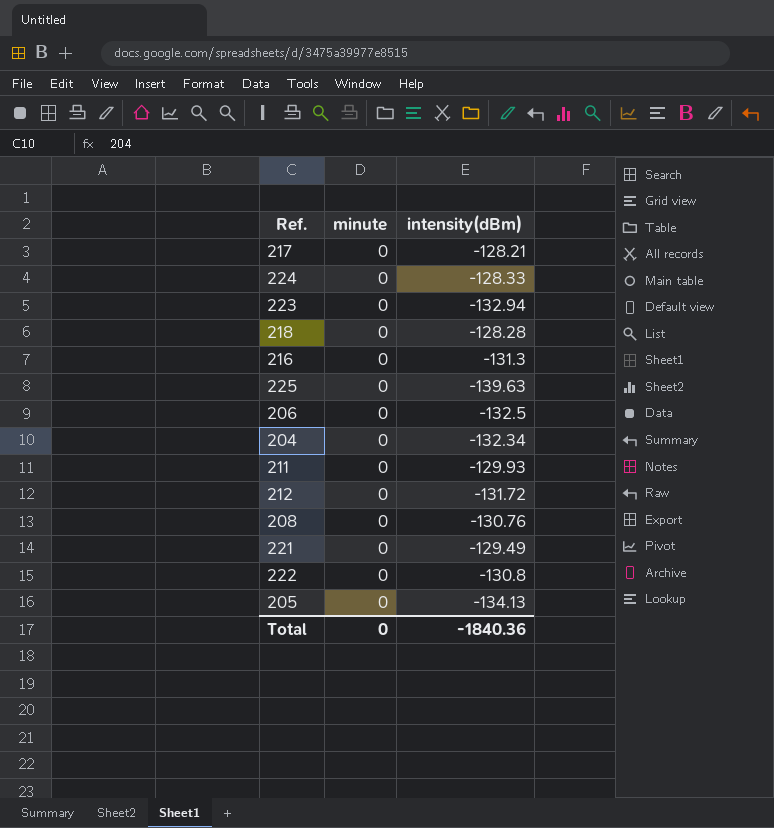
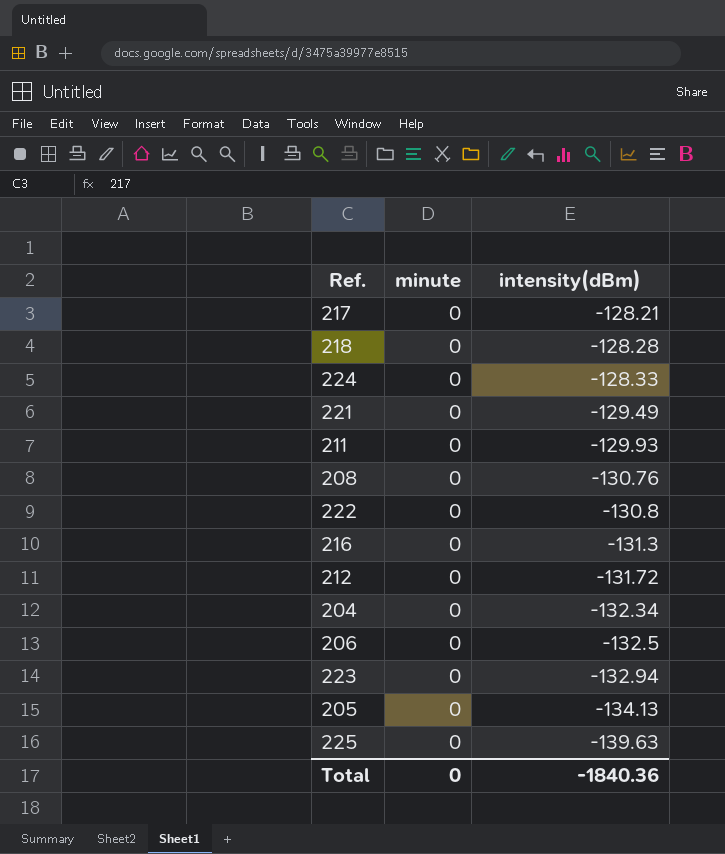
row order: none -> intensity(dBm) descending

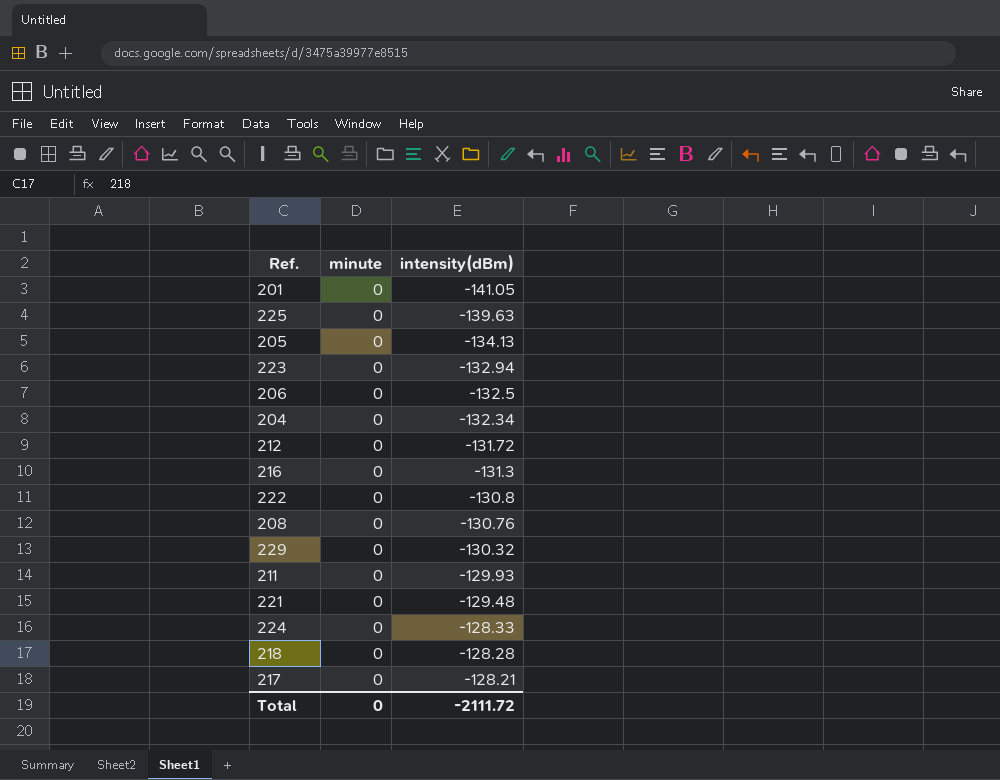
row order: intensity(dBm) descending -> intensity(dBm) ascending
row 201: none -> 0 | -141.05
row 229: none -> 0 | -130.32
221 | intensity(dBm): -129.49 -> -129.48
Total | intensity(dBm): -1840.36 -> -2111.72

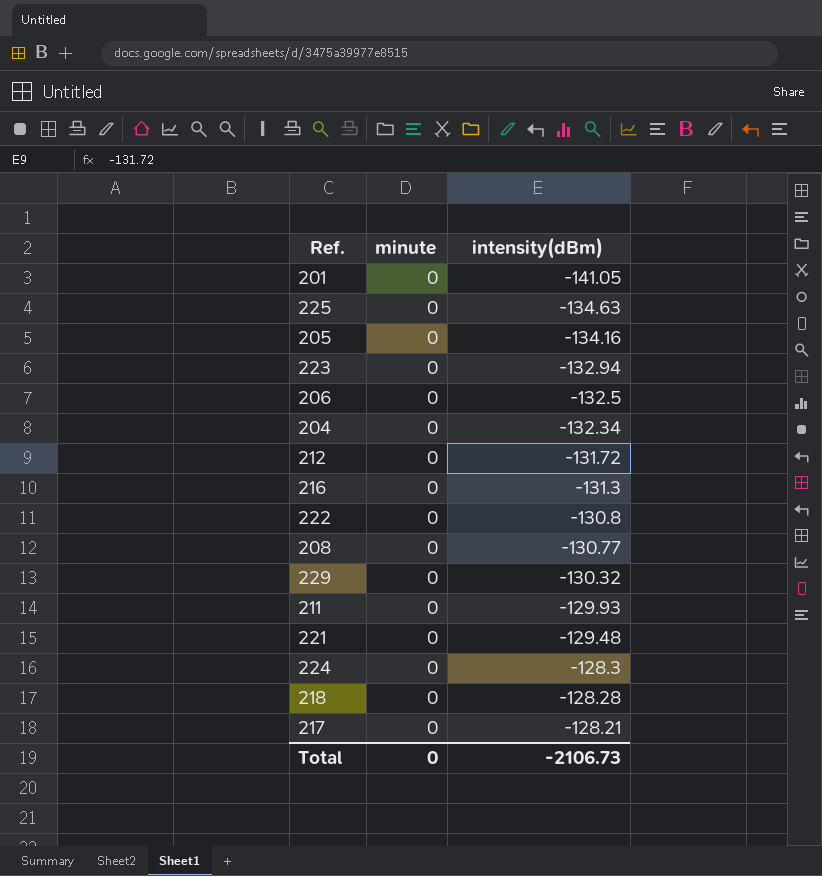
225 | intensity(dBm): -139.63 -> -134.63
205 | intensity(dBm): -134.13 -> -134.16
208 | intensity(dBm): -130.76 -> -130.77
224 | intensity(dBm): -128.33 -> -128.3
Total | intensity(dBm): -2111.72 -> -2106.73

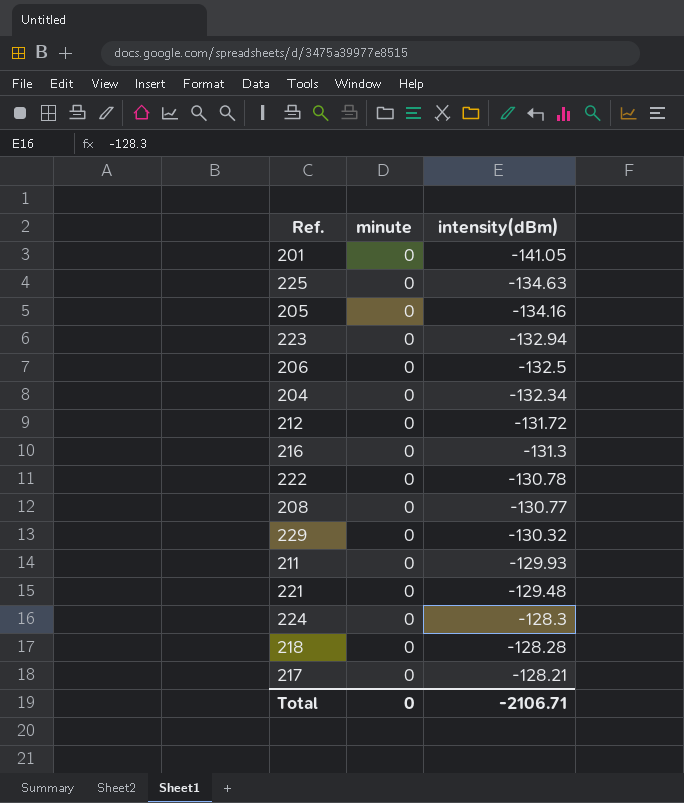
222 | intensity(dBm): -130.8 -> -130.78
Total | intensity(dBm): -2106.73 -> -2106.71

